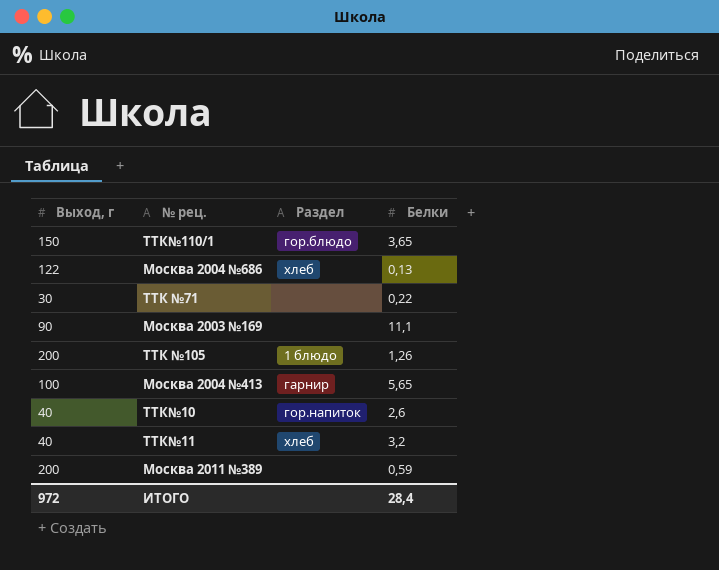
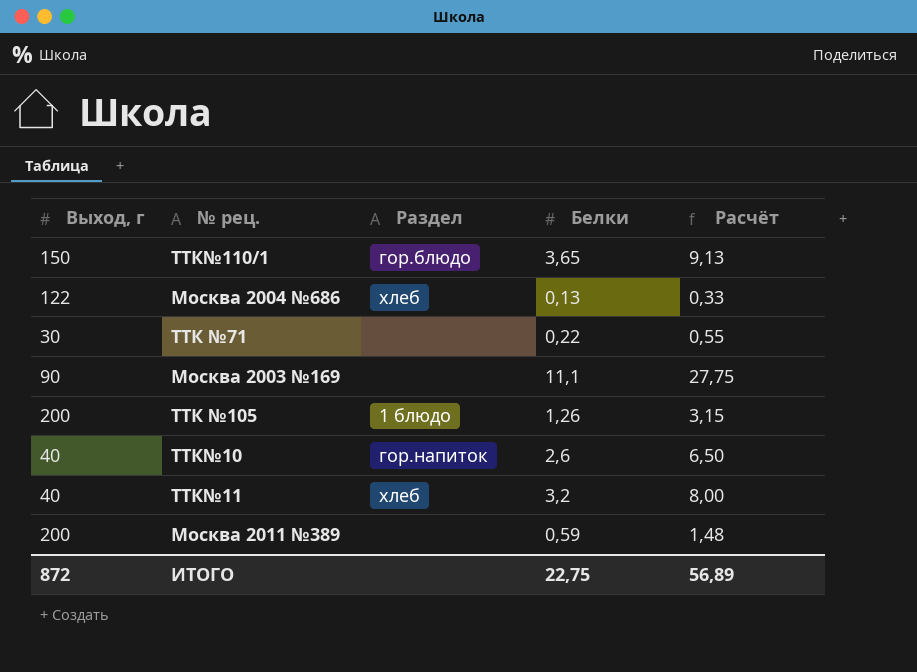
column Расчёт | formula: none -> [Белки] * 2,5
row Москва 2004 №413: 100 | гарнир | 5,65 -> none
ИТОГО | Выход, г: 972 -> 872
ИТОГО | Белки: 28,4 -> 22,75

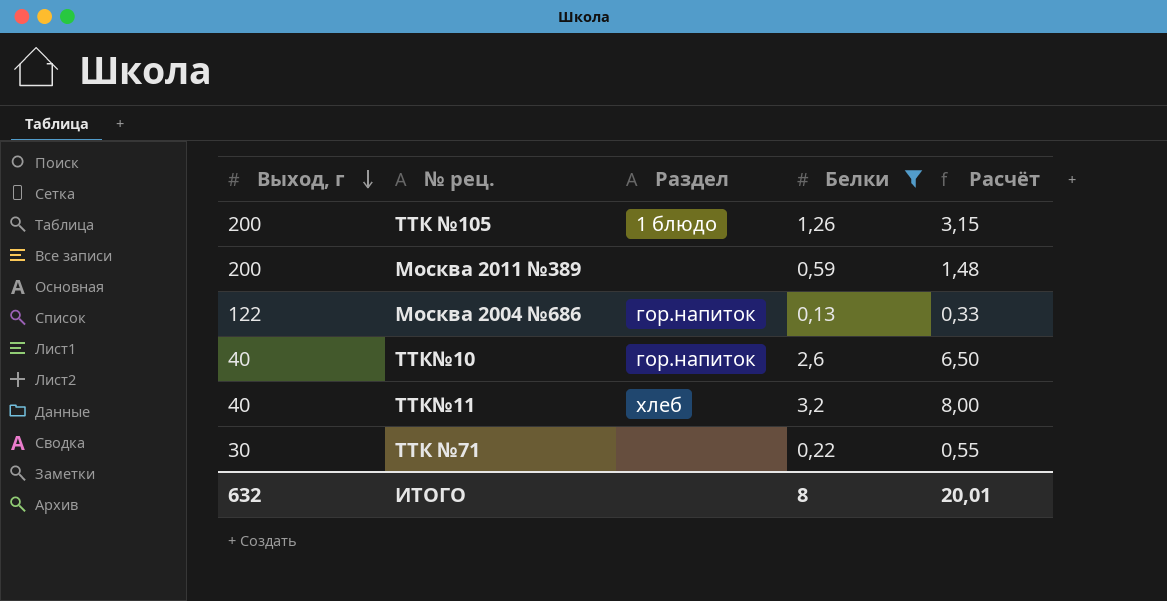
filter: none -> Белки <= 3,2
row order: none -> Выход, г descending
Москва 2004 №686 | Раздел: хлеб -> гор.напиток
ИТОГО | Выход, г: 872 -> 632
ИТОГО | Белки: 22,75 -> 8
ИТОГО | Расчёт: 56,89 -> 20,01

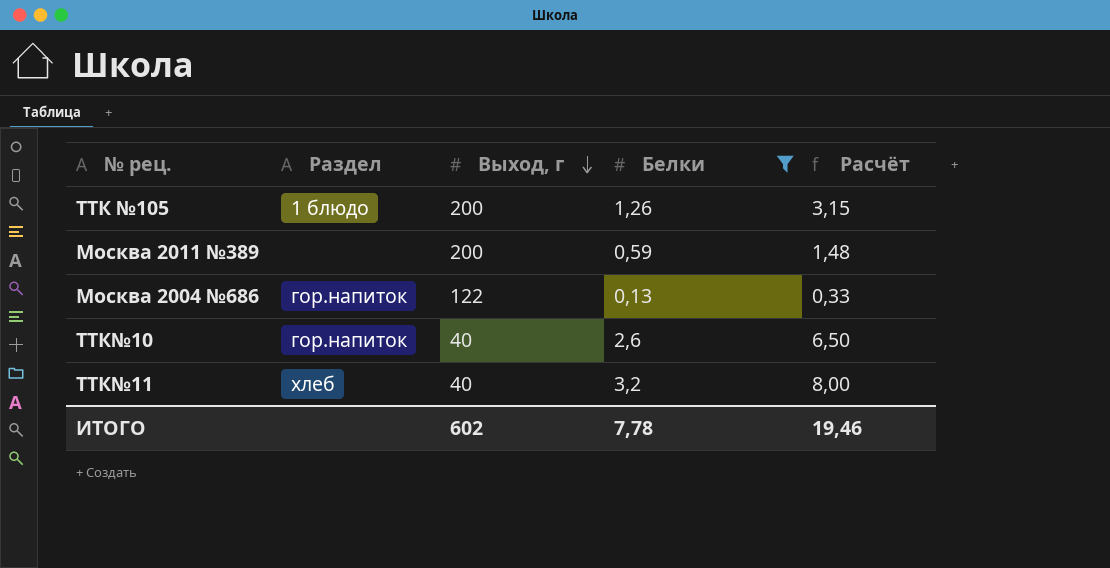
column Выход, г | position: 1 -> 3
row ТТК №71: 30 | none | 0,22 | 0,55 -> none
ИТОГО | Выход, г: 632 -> 602
ИТОГО | Белки: 8 -> 7,78
ИТОГО | Расчёт: 20,01 -> 19,46

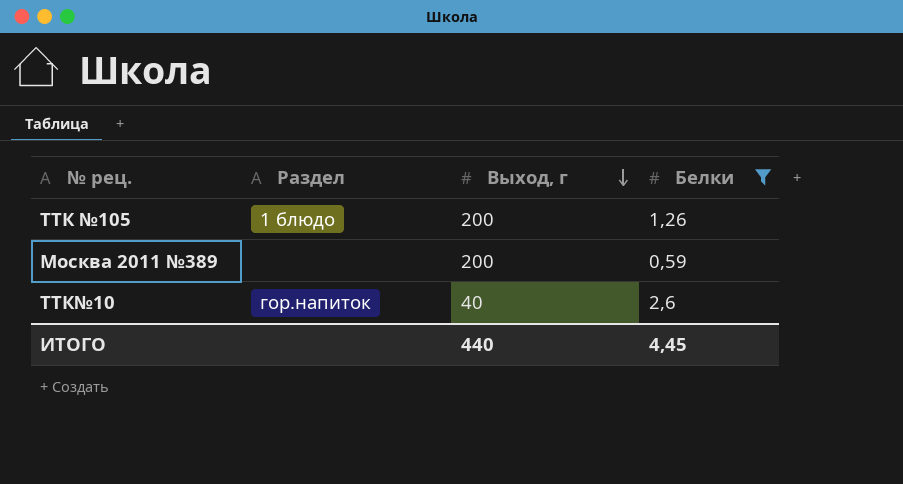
column Расчёт | formula: [Белки] * 2,5 -> none
row Москва 2004 №686: гор.напиток | 122 | 0,13 | 0,33 -> none
row ТТК№11: хлеб | 40 | 3,2 | 8,00 -> none
ИТОГО | Выход, г: 602 -> 440
ИТОГО | Белки: 7,78 -> 4,45

